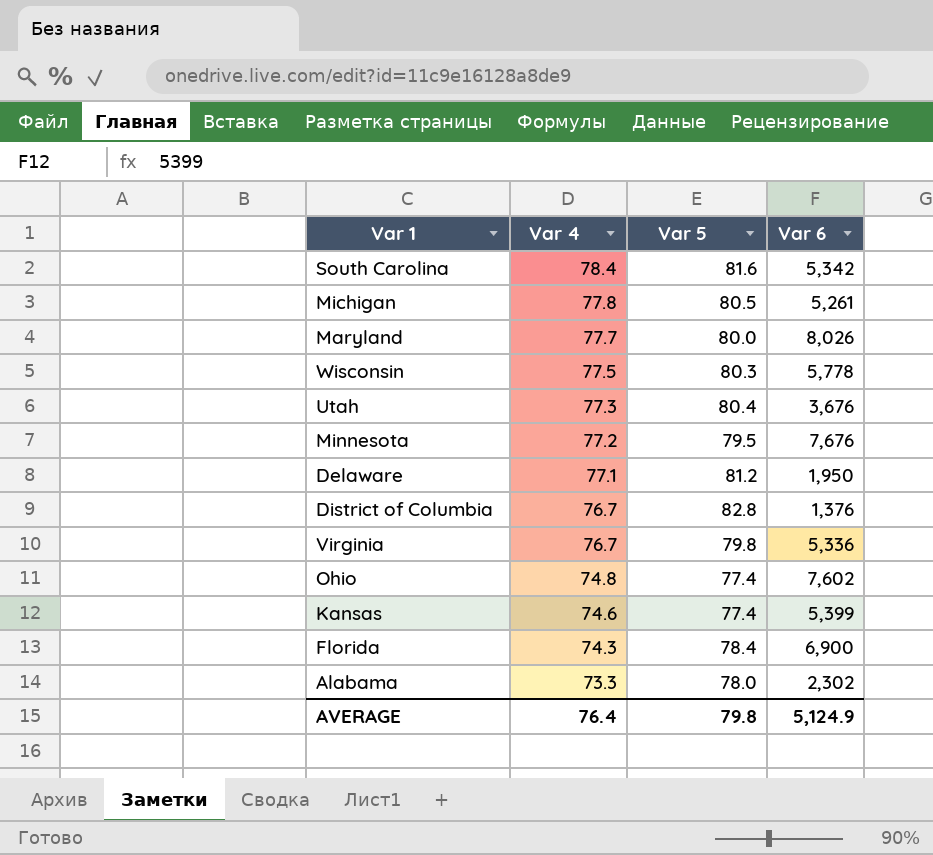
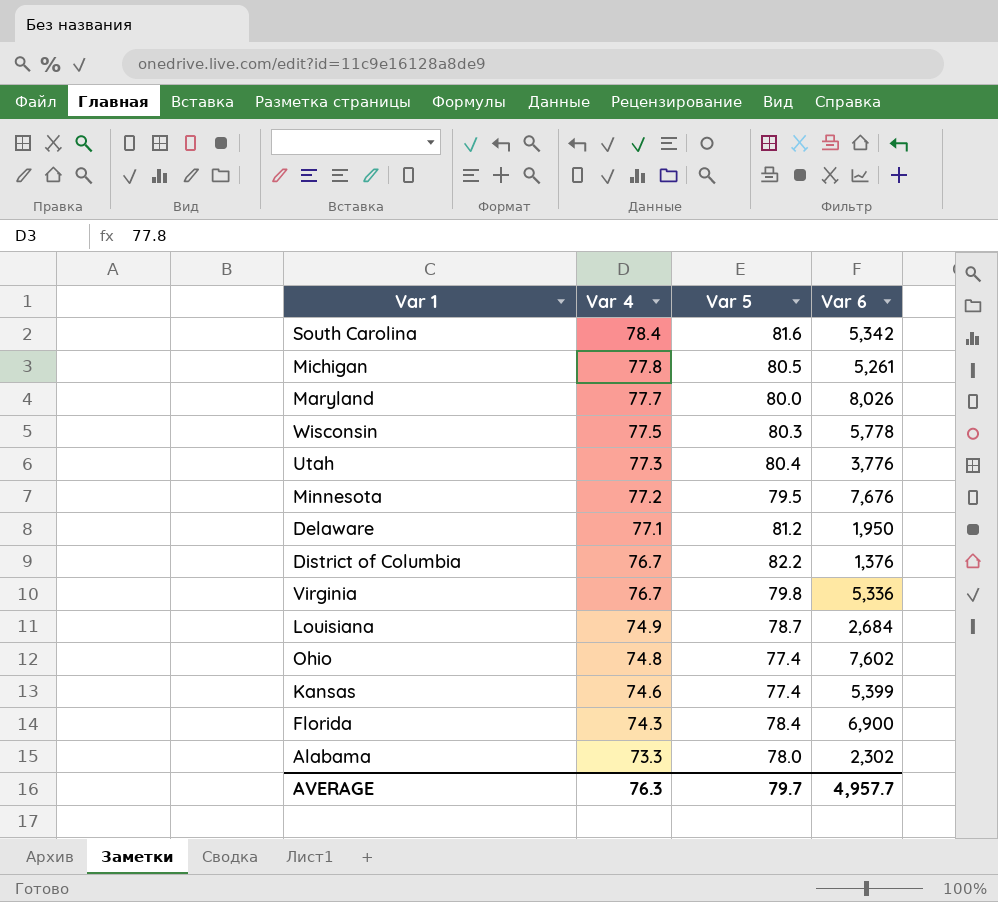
Utah | Var 6: 3,676 -> 3,776
District of Columbia | Var 5: 82.8 -> 82.2
row Louisiana: none -> 74.9 | 78.7 | 2,684
AVERAGE | Var 4: 76.4 -> 76.3
AVERAGE | Var 5: 79.8 -> 79.7
AVERAGE | Var 6: 5,124.9 -> 4,957.7

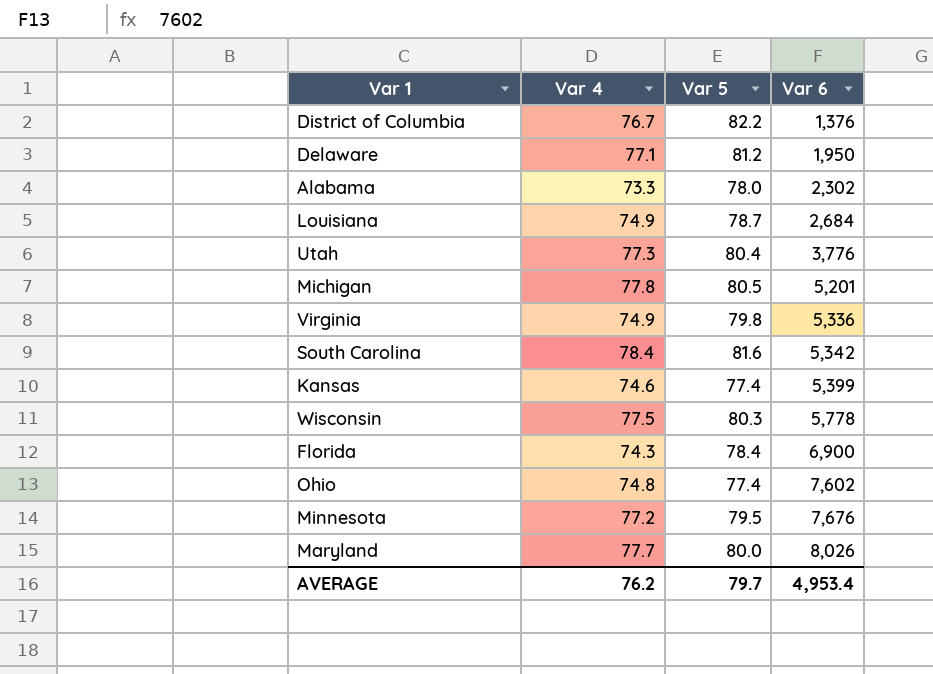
row order: Var 4 descending -> Var 6 ascending
Michigan | Var 6: 5,261 -> 5,201
Virginia | Var 4: 76.7 -> 74.9
AVERAGE | Var 4: 76.3 -> 76.2
AVERAGE | Var 6: 4,957.7 -> 4,953.4

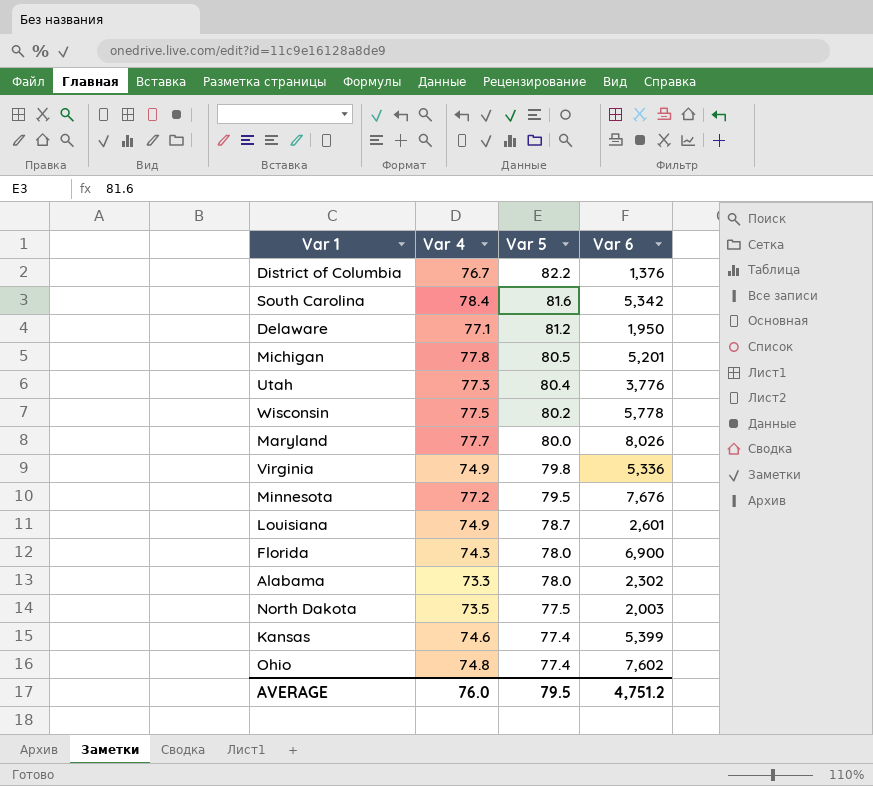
row order: Var 6 ascending -> Var 5 descending
Wisconsin | Var 5: 80.3 -> 80.2
Louisiana | Var 6: 2,684 -> 2,601
Florida | Var 5: 78.4 -> 78.0
row North Dakota: none -> 73.5 | 77.5 | 2,003
AVERAGE | Var 4: 76.2 -> 76.0
AVERAGE | Var 5: 79.7 -> 79.5
AVERAGE | Var 6: 4,953.4 -> 4,751.2

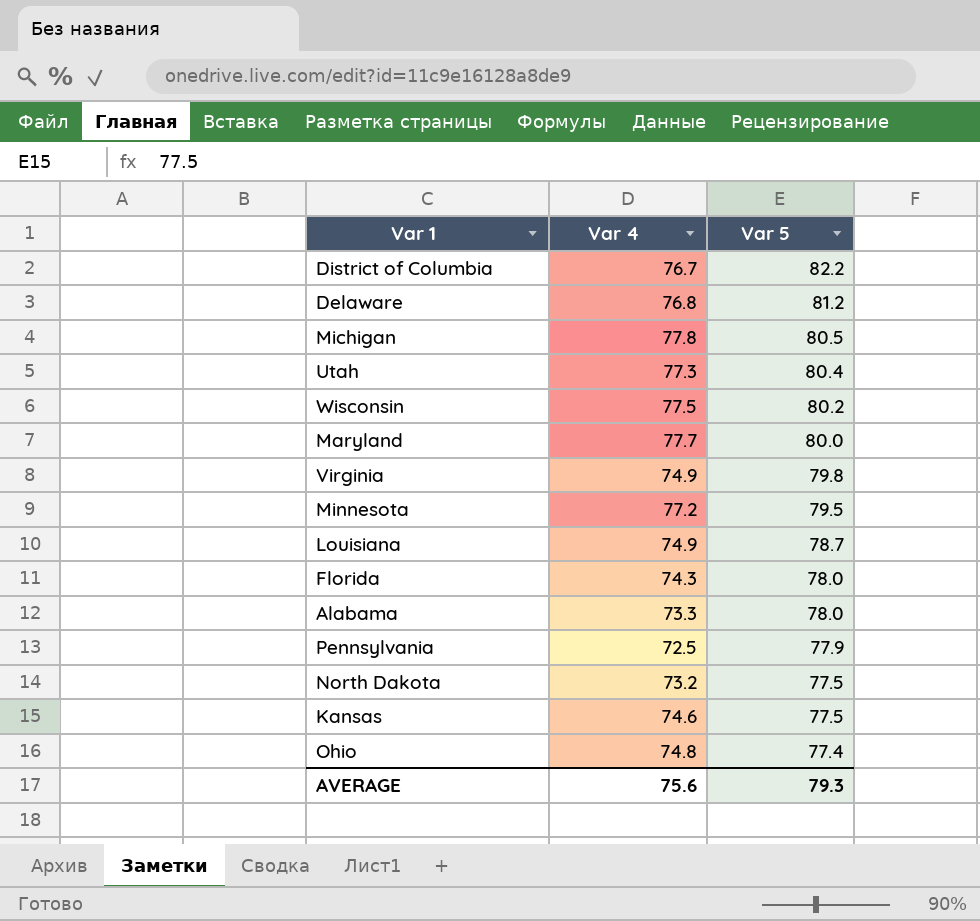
column Var 6 | position: 4 -> none
row South Carolina: 78.4 | 81.6 | 5,342 -> none
Delaware | Var 4: 77.1 -> 76.8
row Pennsylvania: none -> 72.5 | 77.9
North Dakota | Var 4: 73.5 -> 73.2
Kansas | Var 5: 77.4 -> 77.5
AVERAGE | Var 4: 76.0 -> 75.6
AVERAGE | Var 5: 79.5 -> 79.3

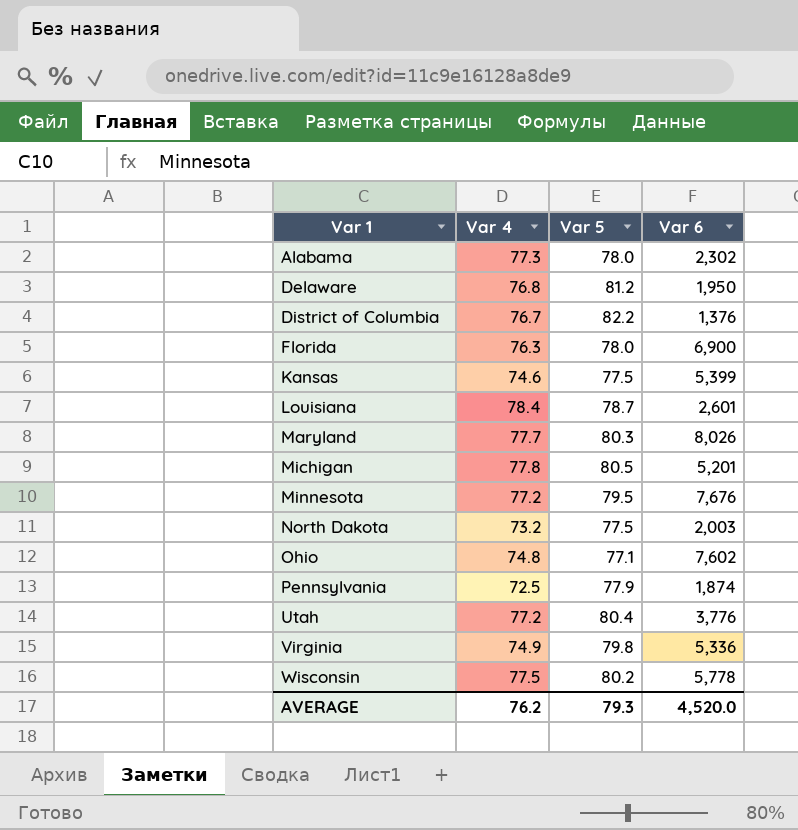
row order: Var 5 descending -> Var 1 ascending
column Var 6 | position: none -> 4
Alabama | Var 4: 73.3 -> 77.3
Florida | Var 4: 74.3 -> 76.3
Louisiana | Var 4: 74.9 -> 78.4
Maryland | Var 5: 80.0 -> 80.3
Ohio | Var 5: 77.4 -> 77.1
Utah | Var 4: 77.3 -> 77.2
AVERAGE | Var 4: 75.6 -> 76.2

